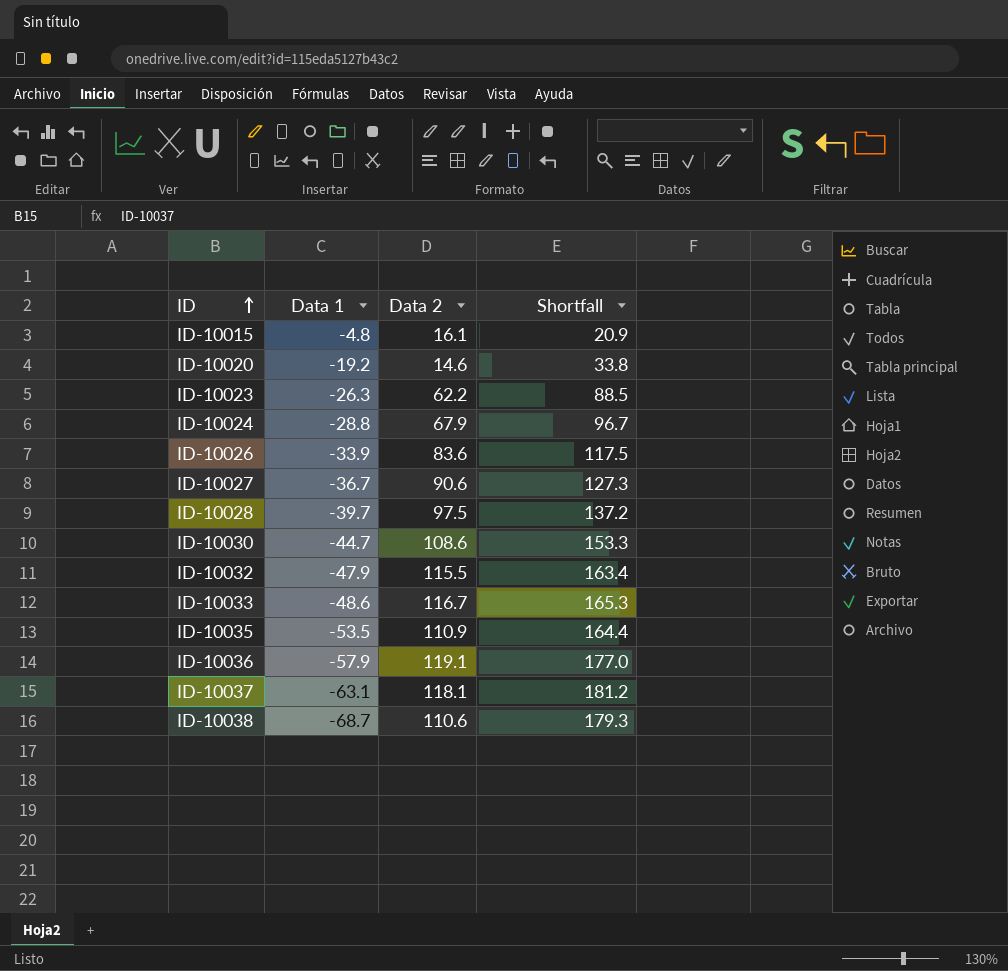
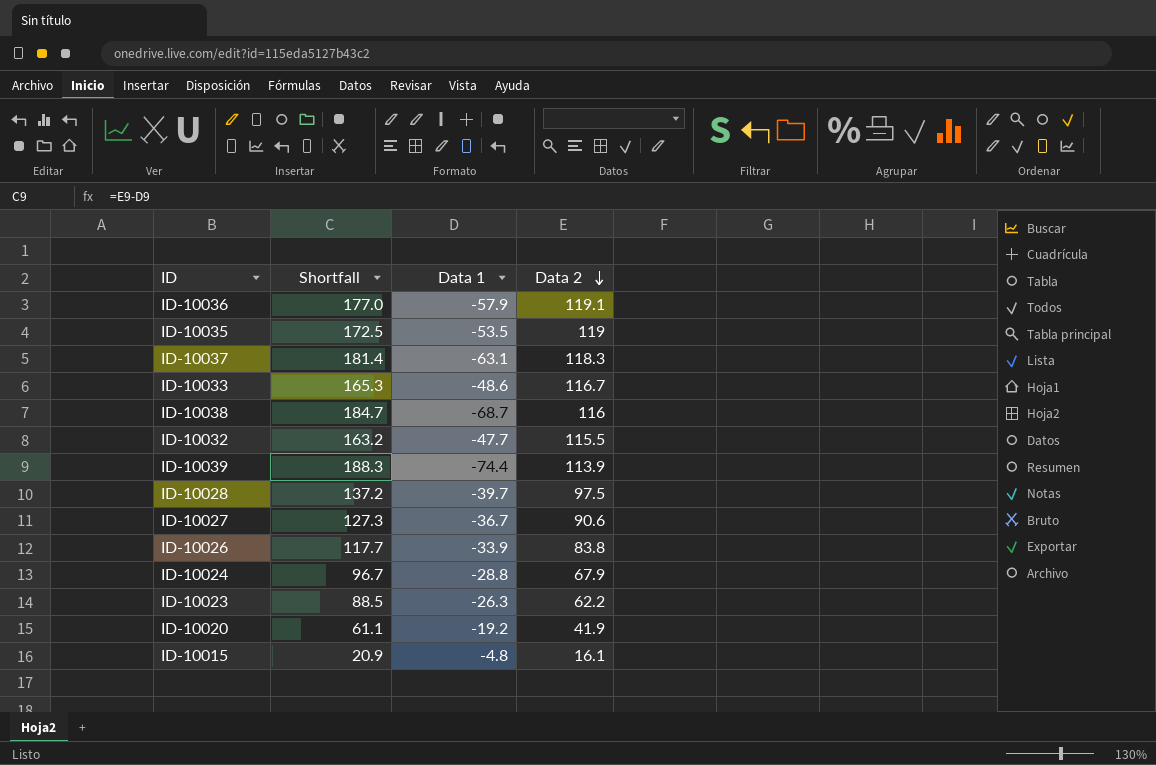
row order: ID ascending -> Data 2 descending
column Shortfall | position: 4 -> 2
row ID-10030: -44.7 | 108.6 | 153.3 -> none
ID-10035 | Shortfall: 164.4 -> 172.5
ID-10035 | Data 2: 110.9 -> 119
ID-10037 | Shortfall: 181.2 -> 181.4
ID-10037 | Data 2: 118.1 -> 118.3
ID-10038 | Shortfall: 179.3 -> 184.7
ID-10038 | Data 2: 110.6 -> 116
ID-10032 | Shortfall: 163.4 -> 163.2
ID-10032 | Data 1: -47.9 -> -47.7
row ID-10039: none -> 188.3 | -74.4 | 113.9
ID-10026 | Shortfall: 117.5 -> 117.7
ID-10026 | Data 2: 83.6 -> 83.8
ID-10020 | Shortfall: 33.8 -> 61.1
ID-10020 | Data 2: 14.6 -> 41.9

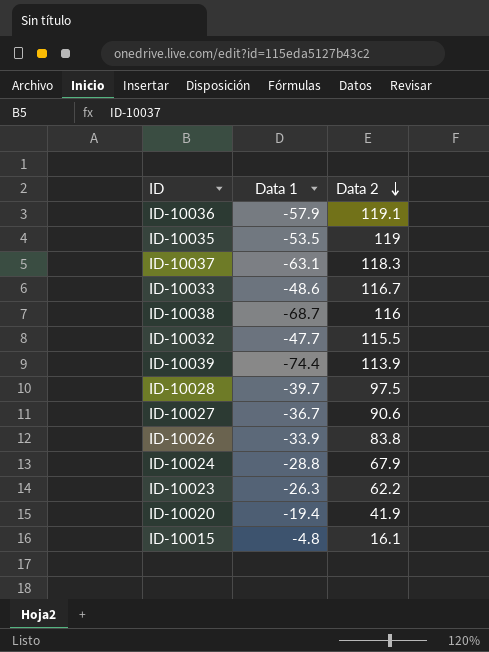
column Shortfall | formula: [Data 2] - [Data 1] -> none
ID-10020 | Data 1: -19.2 -> -19.4

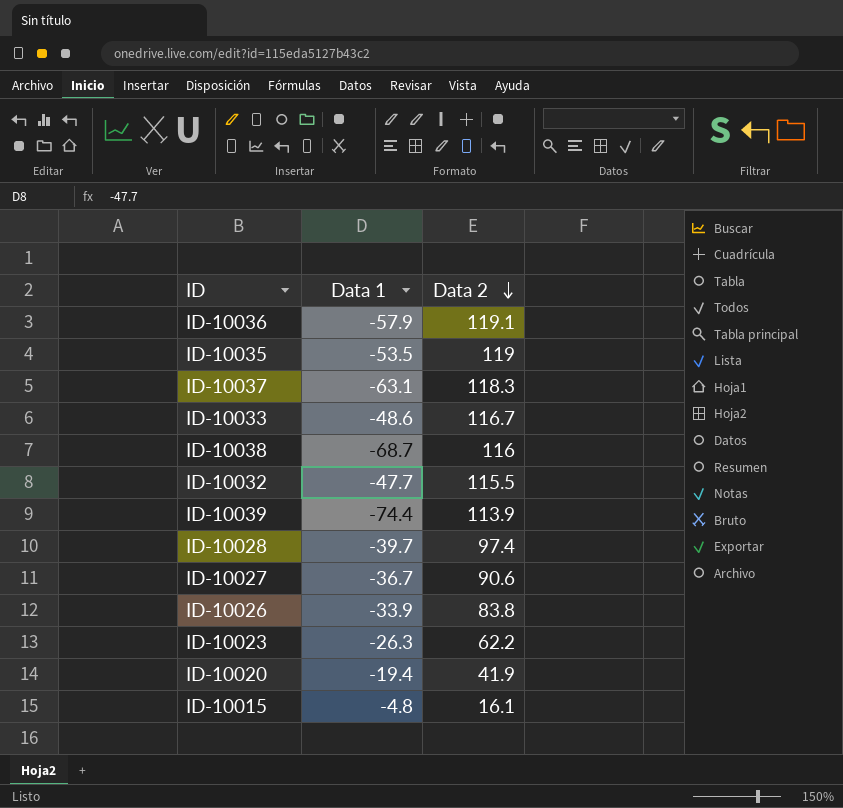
row ID-10024: -28.8 | 67.9 -> none
ID-10028 | Data 2: 97.5 -> 97.4

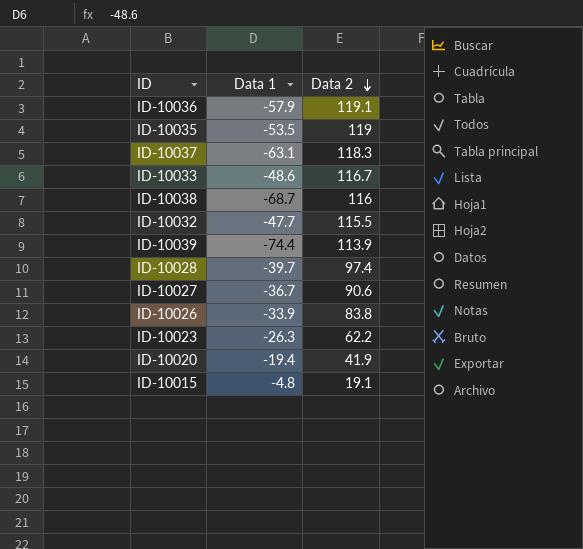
ID-10015 | Data 2: 16.1 -> 19.1

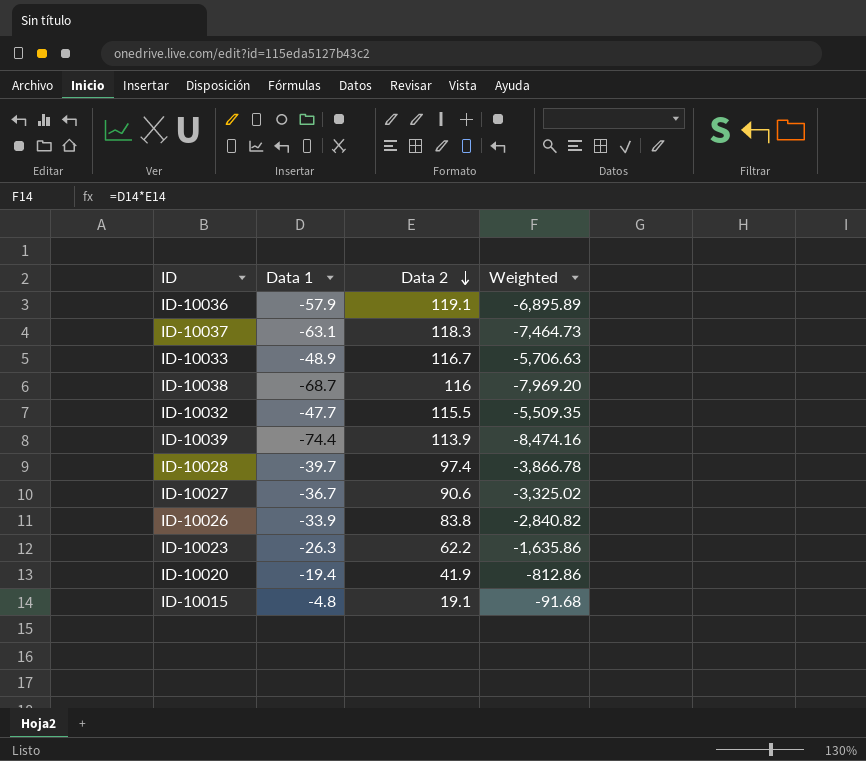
column Weighted | formula: none -> [Data 1] * [Data 2]
row ID-10035: -53.5 | 119 -> none
ID-10033 | Data 1: -48.6 -> -48.9

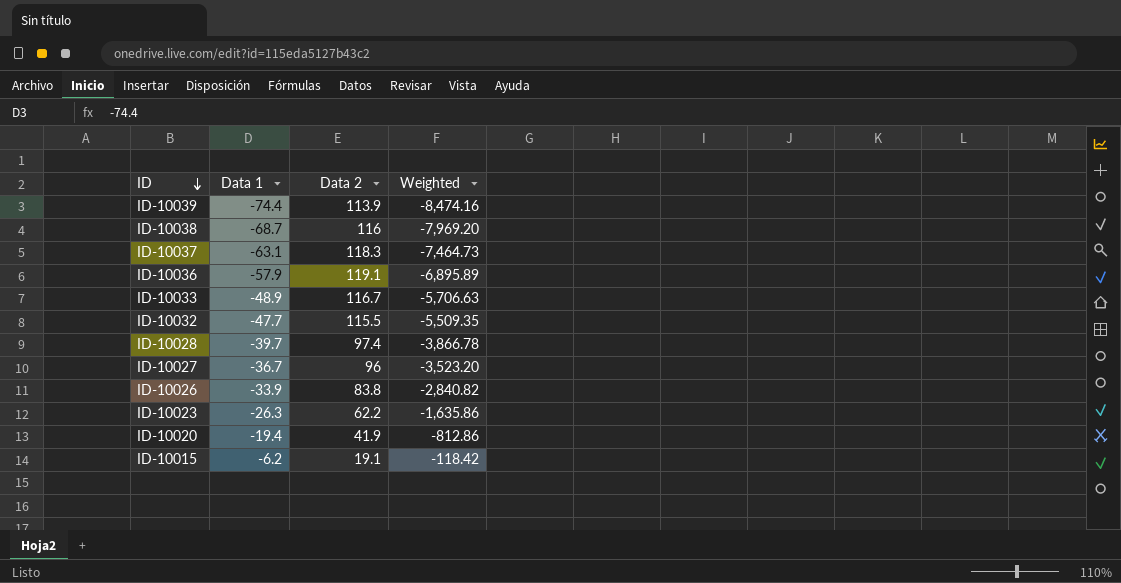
row order: Data 2 descending -> ID descending
ID-10027 | Data 2: 90.6 -> 96
ID-10027 | Weighted: -3,325.02 -> -3,523.20
ID-10015 | Data 1: -4.8 -> -6.2
ID-10015 | Weighted: -91.68 -> -118.42

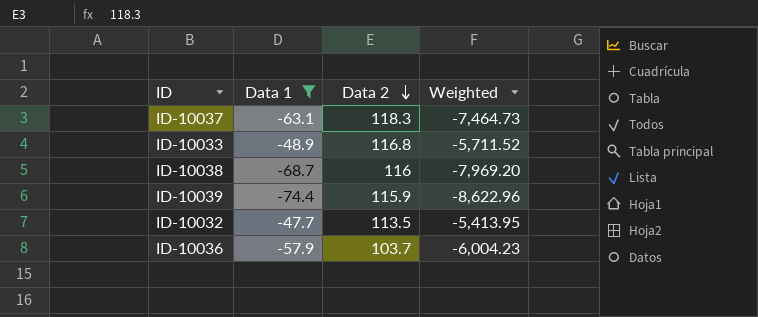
filter: none -> Data 1 <= -47.7
row order: ID descending -> Data 2 descending
ID-10033 | Data 2: 116.7 -> 116.8
ID-10033 | Weighted: -5,706.63 -> -5,711.52
ID-10039 | Data 2: 113.9 -> 115.9
ID-10039 | Weighted: -8,474.16 -> -8,622.96
ID-10032 | Data 2: 115.5 -> 113.5
ID-10032 | Weighted: -5,509.35 -> -5,413.95
ID-10036 | Data 2: 119.1 -> 103.7
ID-10036 | Weighted: -6,895.89 -> -6,004.23

